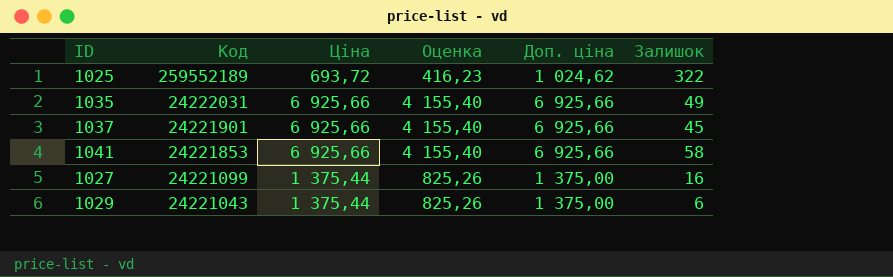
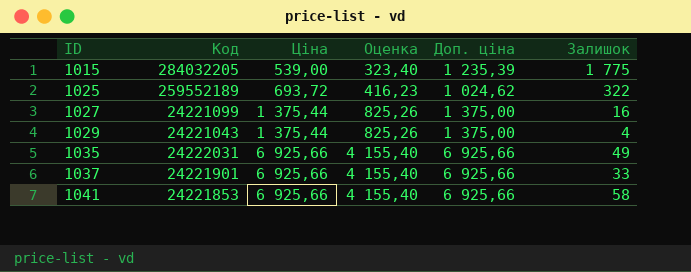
row order: Код descending -> ID ascending
row 1015: none -> 284032205 | 539,00 | 323,40 | 1 235,39 | 1 775
1029 | Залишок: 6 -> 4
1037 | Залишок: 45 -> 33

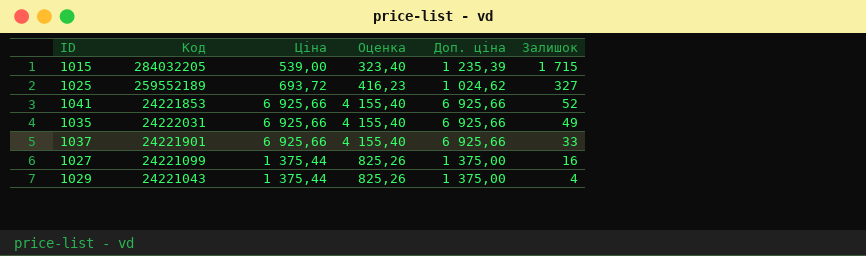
row order: ID ascending -> Залишок descending
1015 | Залишок: 1 775 -> 1 715
1025 | Залишок: 322 -> 327
1041 | Залишок: 58 -> 52

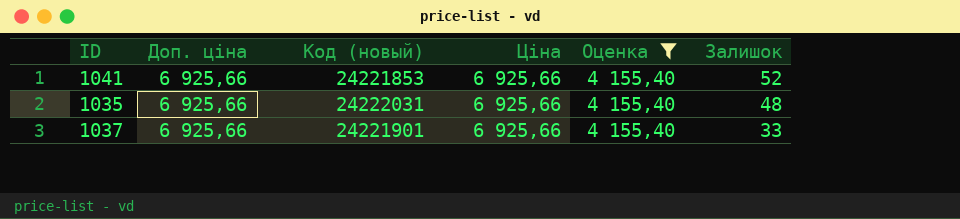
filter: none -> Оценка = 4 155,40
column Доп. ціна | position: 5 -> 2
column name: Код -> Код (новый)
1035 | Залишок: 49 -> 48

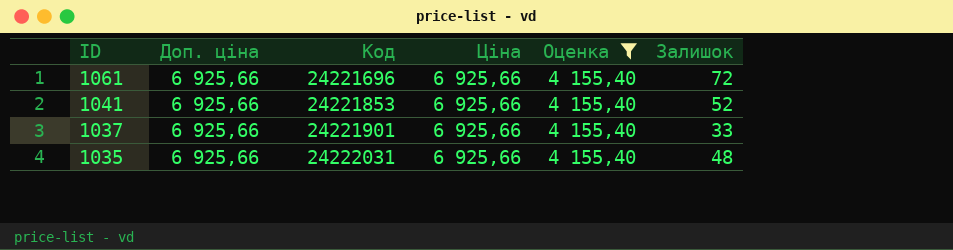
row order: Залишок descending -> ID descending
column name: Код (новый) -> Код
row 1061: none -> 6 925,66 | 24221696 | 6 925,66 | 4 155,40 | 72

